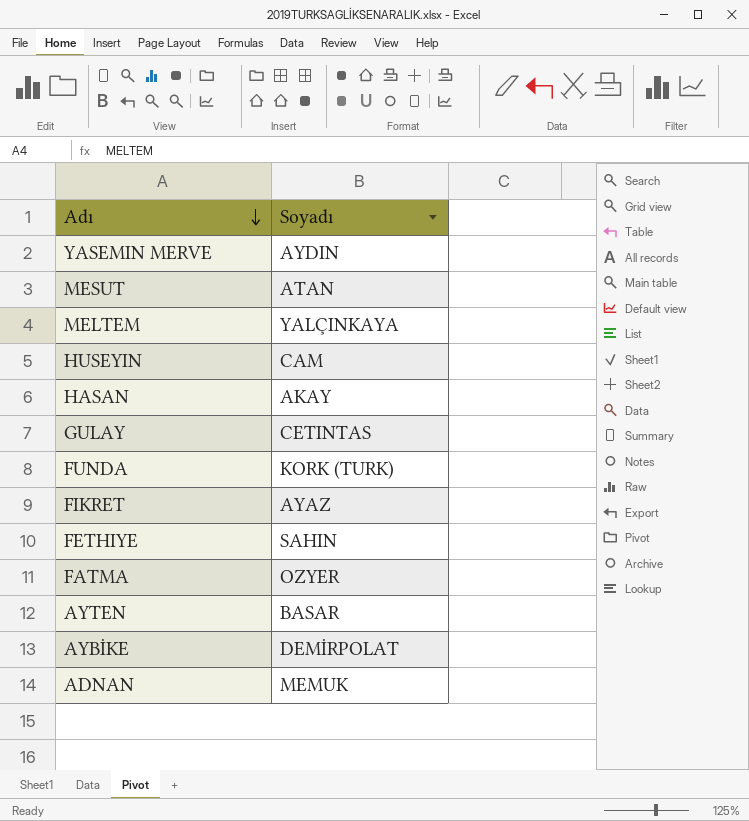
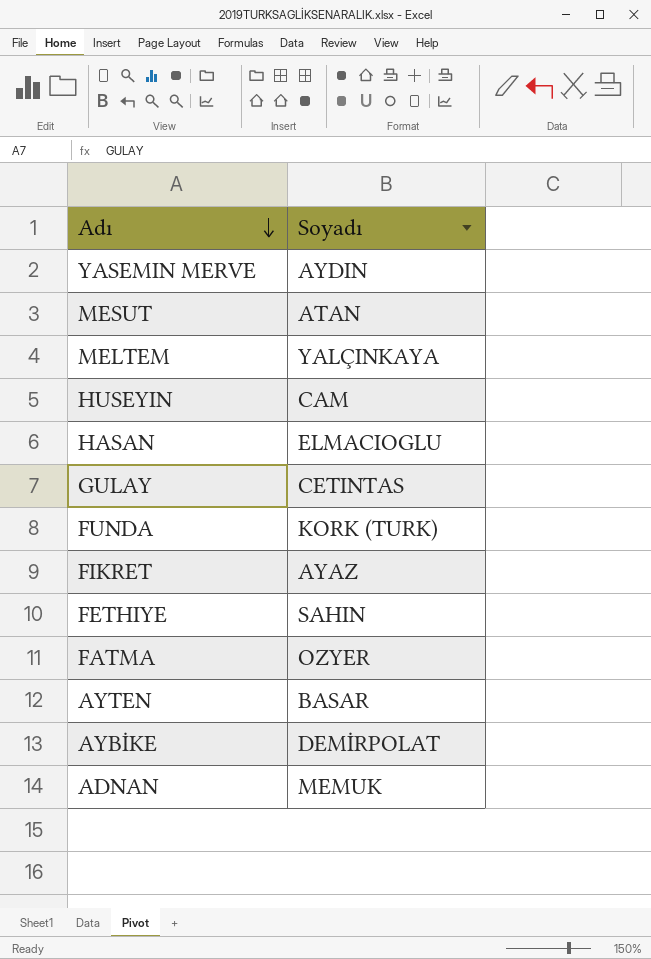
HASAN | Soyadı: AKAY -> ELMACIOGLU

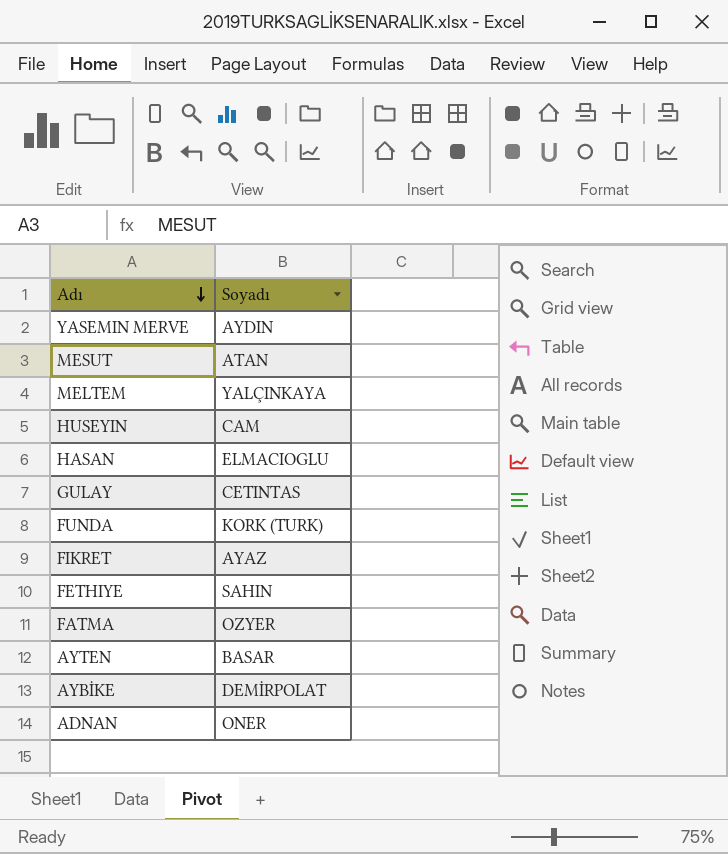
ADNAN | Soyadı: MEMUK -> ONER

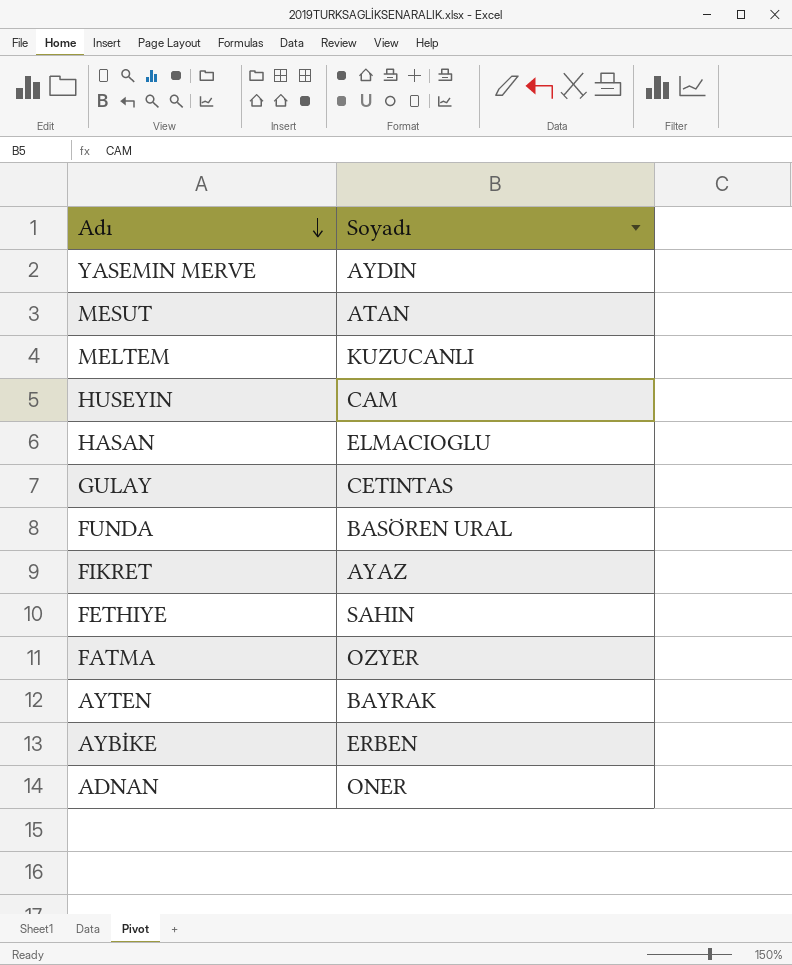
MELTEM | Soyadı: YALÇINKAYA -> KUZUCANLI
FUNDA | Soyadı: KORK (TURK) -> BASÖREN URAL
AYTEN | Soyadı: BASAR -> BAYRAK
AYBİKE | Soyadı: DEMİRPOLAT -> ERBEN

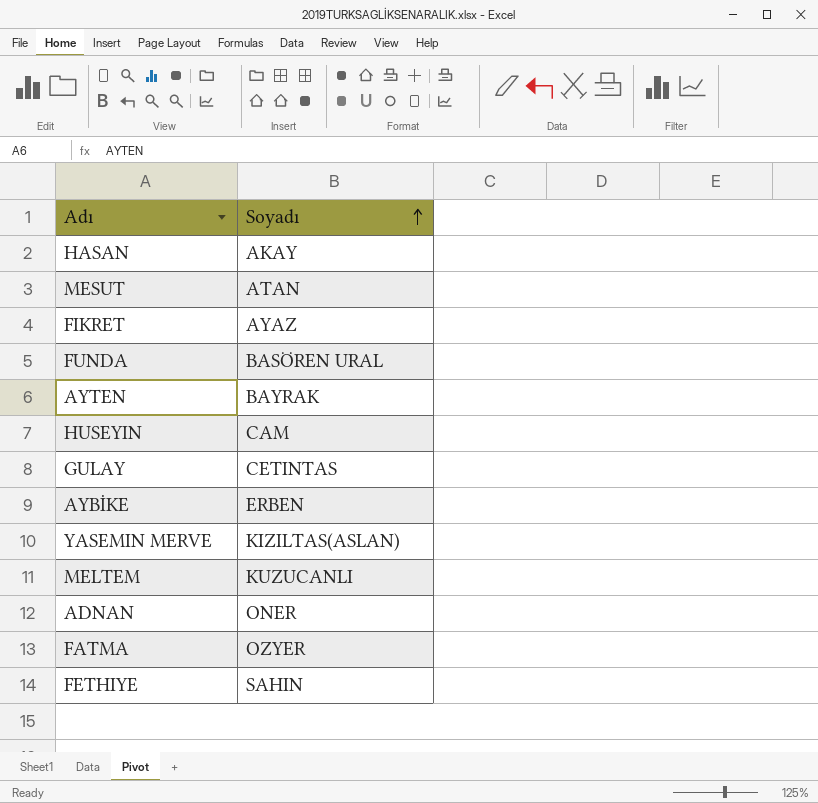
row order: Adı descending -> Soyadı ascending
HASAN | Soyadı: ELMACIOGLU -> AKAY
YASEMIN MERVE | Soyadı: AYDIN -> KIZILTAS(ASLAN)

